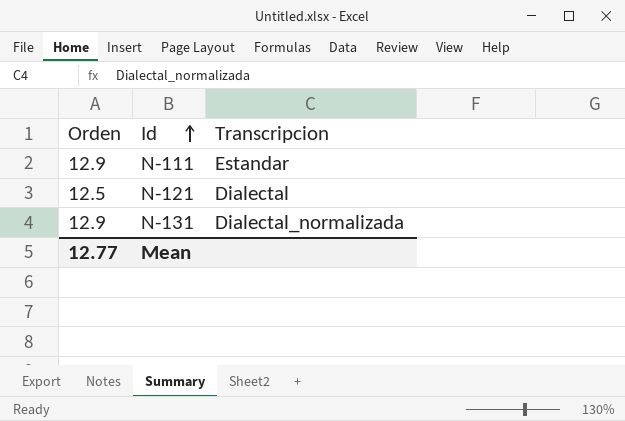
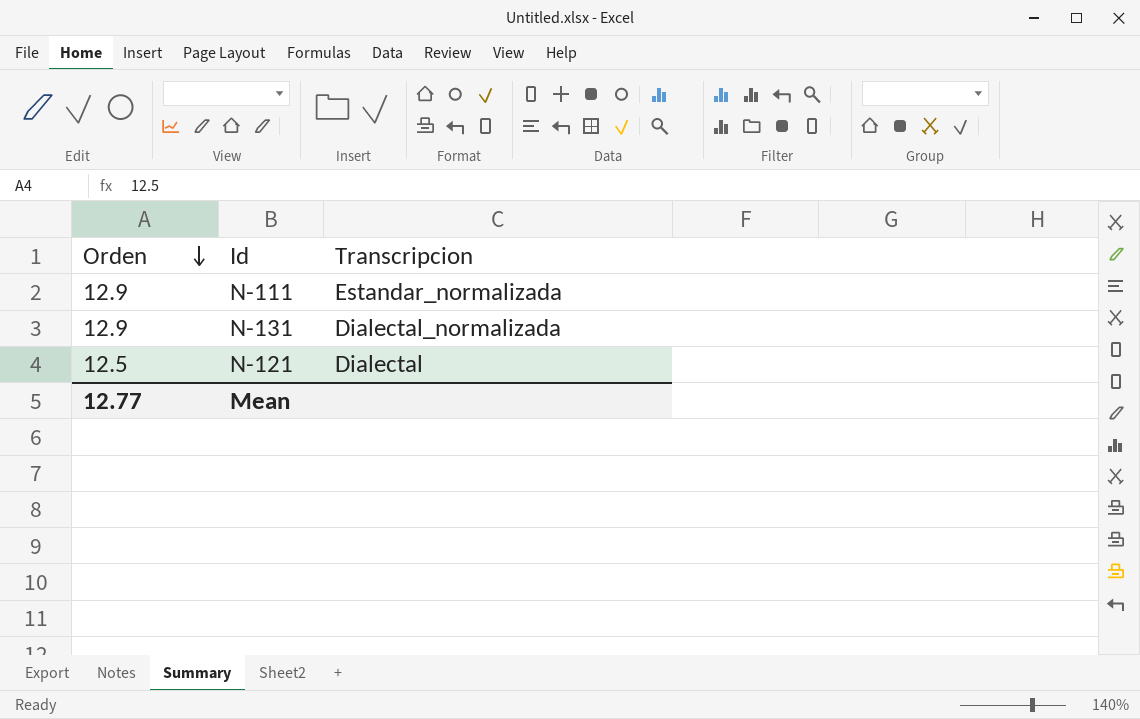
row order: Id ascending -> Orden descending
N-111 | Transcripcion: Estandar -> Estandar_normalizada

